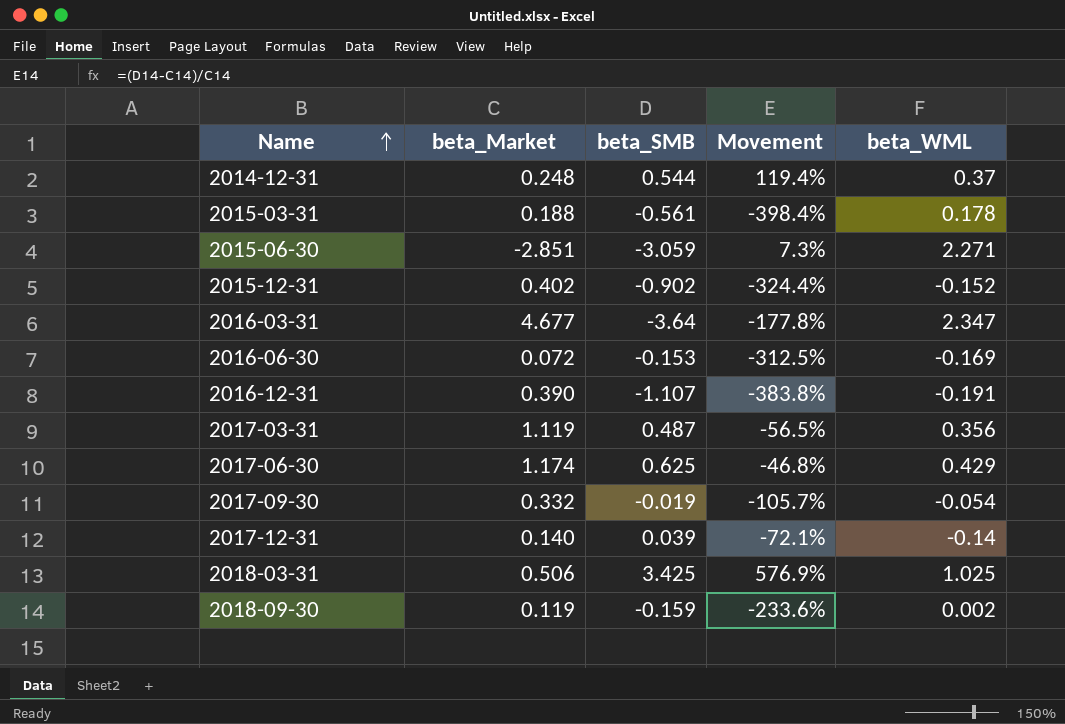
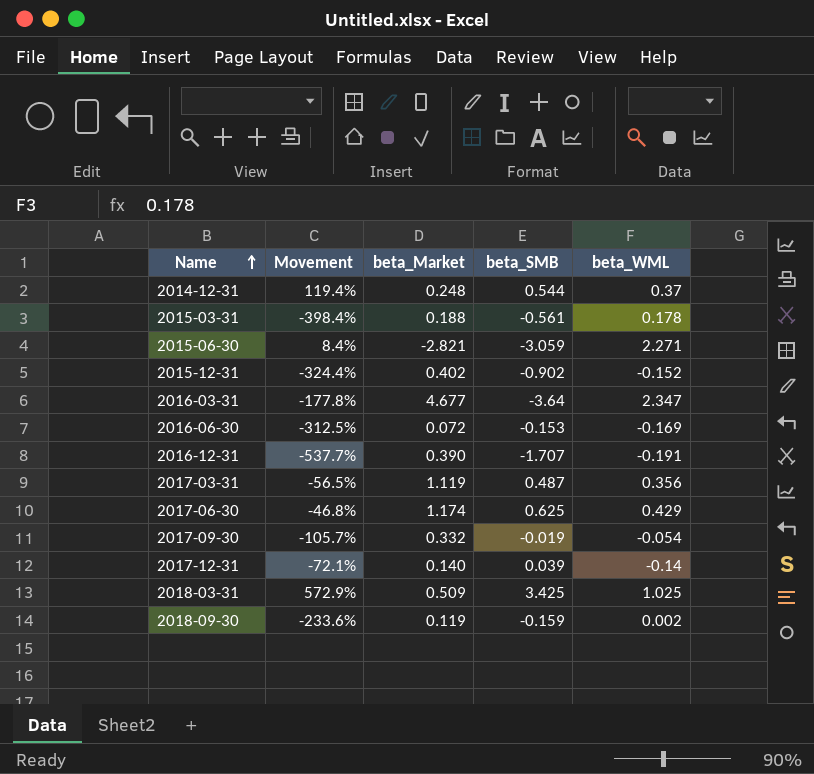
column Movement | position: 4 -> 2
2015-06-30 | Movement: 7.3% -> 8.4%
2015-06-30 | beta_Market: -2.851 -> -2.821
2016-12-31 | Movement: -383.8% -> -537.7%
2016-12-31 | beta_SMB: -1.107 -> -1.707
2018-03-31 | Movement: 576.9% -> 572.9%
2018-03-31 | beta_Market: 0.506 -> 0.509

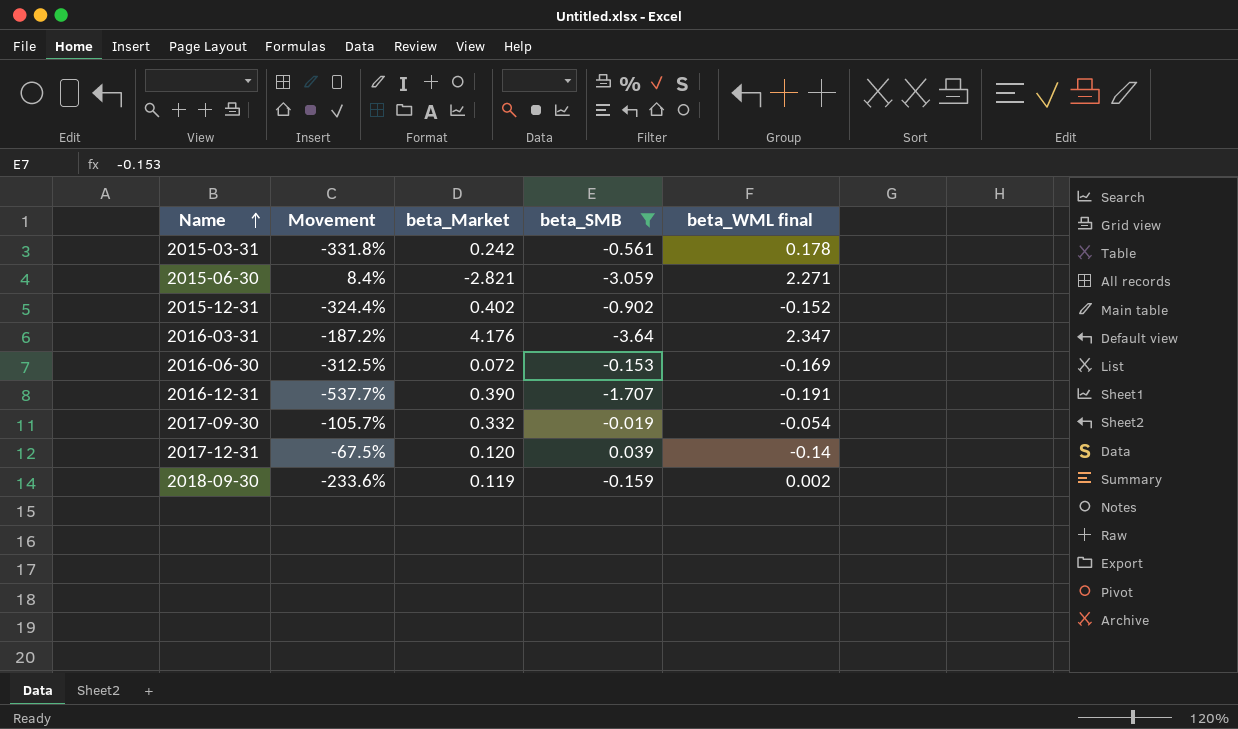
filter: none -> beta_SMB <= 0.039
column name: beta_WML -> beta_WML final
2015-03-31 | Movement: -398.4% -> -331.8%
2015-03-31 | beta_Market: 0.188 -> 0.242
2016-03-31 | Movement: -177.8% -> -187.2%
2016-03-31 | beta_Market: 4.677 -> 4.176
2017-12-31 | Movement: -72.1% -> -67.5%
2017-12-31 | beta_Market: 0.140 -> 0.120

